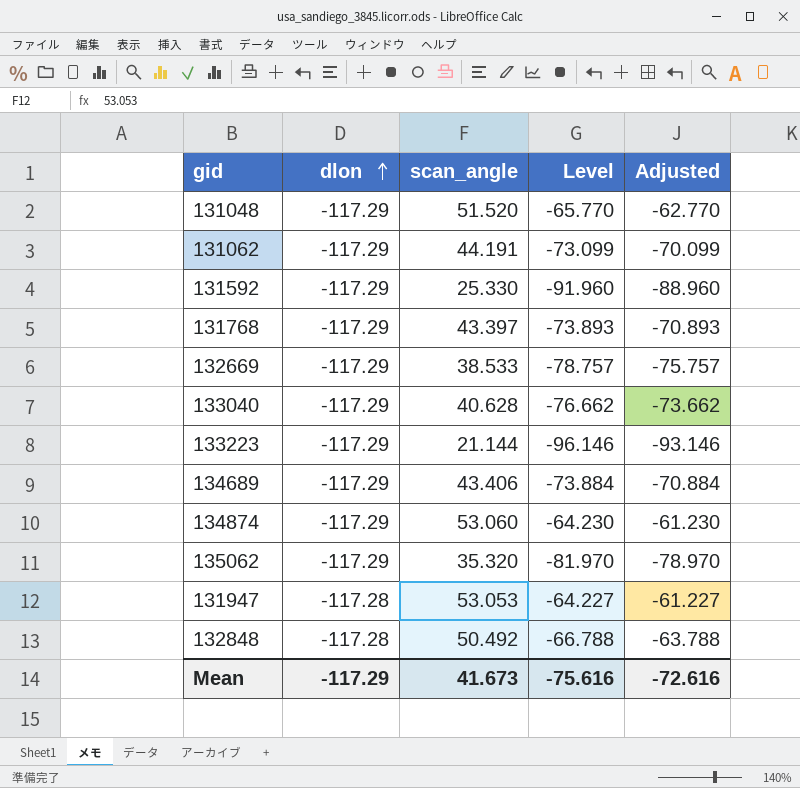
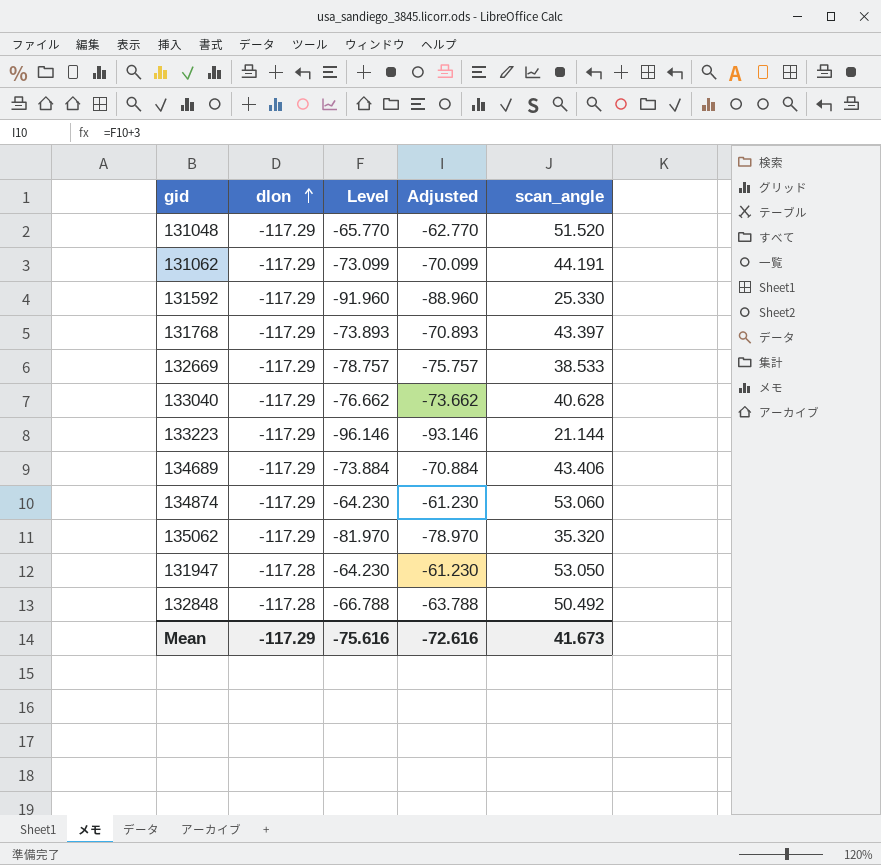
column scan_angle | position: 3 -> 5
131947 | Level: -64.227 -> -64.230
131947 | Adjusted: -61.227 -> -61.230
131947 | scan_angle: 53.053 -> 53.050

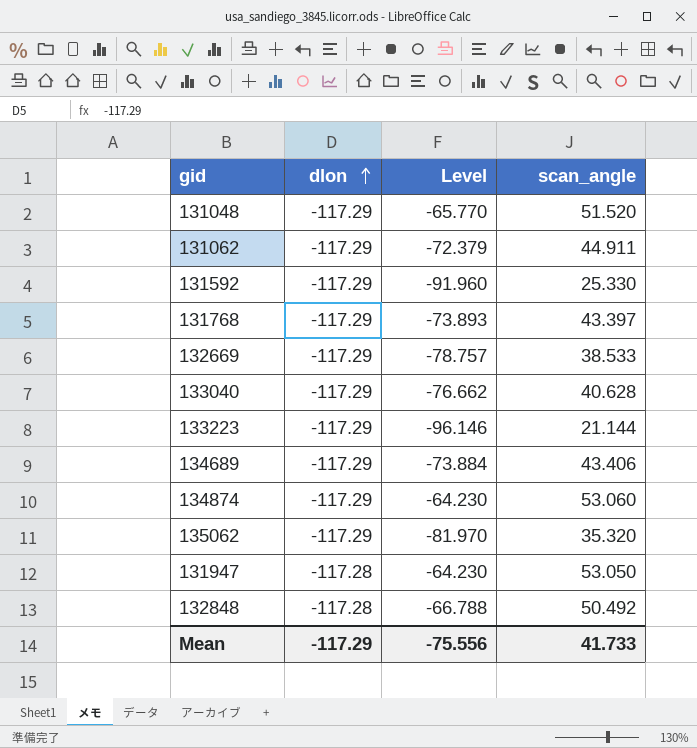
column Adjusted | formula: [Level] + 3 -> none
131062 | Level: -73.099 -> -72.379
131062 | scan_angle: 44.191 -> 44.911
Mean | Level: -75.616 -> -75.556
Mean | scan_angle: 41.673 -> 41.733

